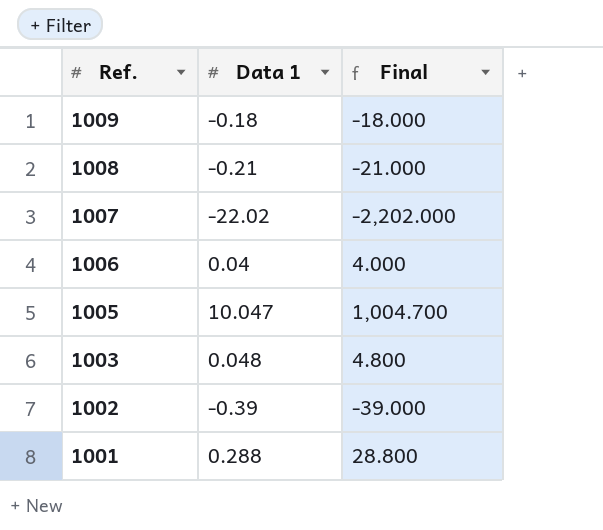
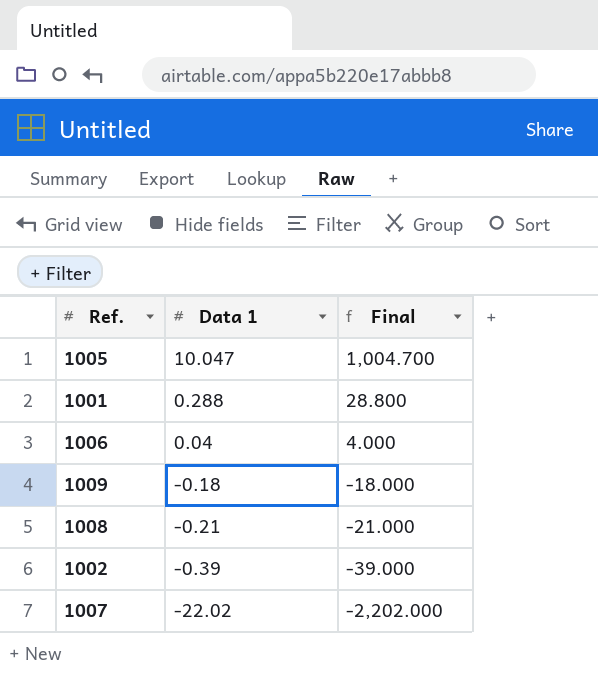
row order: Ref. descending -> Data 1 descending
row 1003: 0.048 | 4.800 -> none

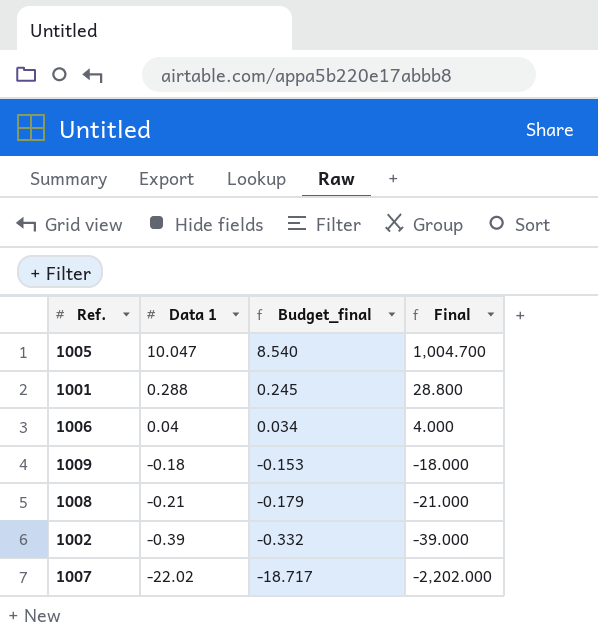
column Budget_final | formula: none -> [Data 1] * 0.85

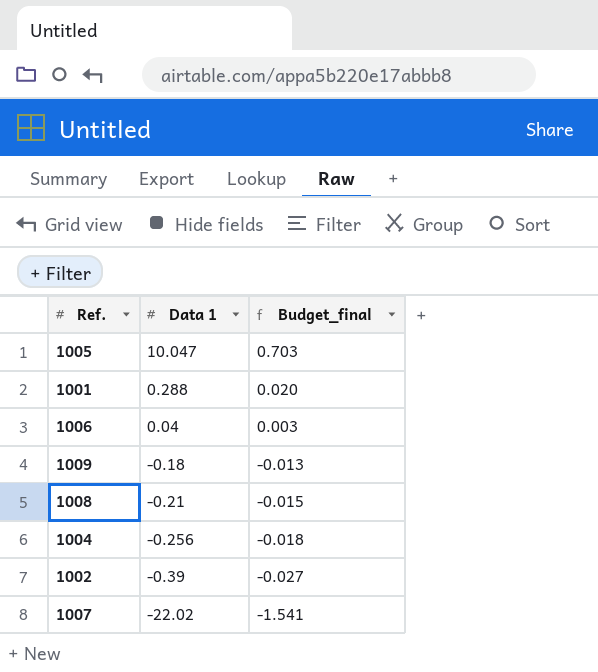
column Final | formula: [Data 1] * 100 -> none
column Budget_final | formula: [Data 1] * 0.85 -> [Data 1] * 0.07
row 1004: none -> -0.256 | -0.018

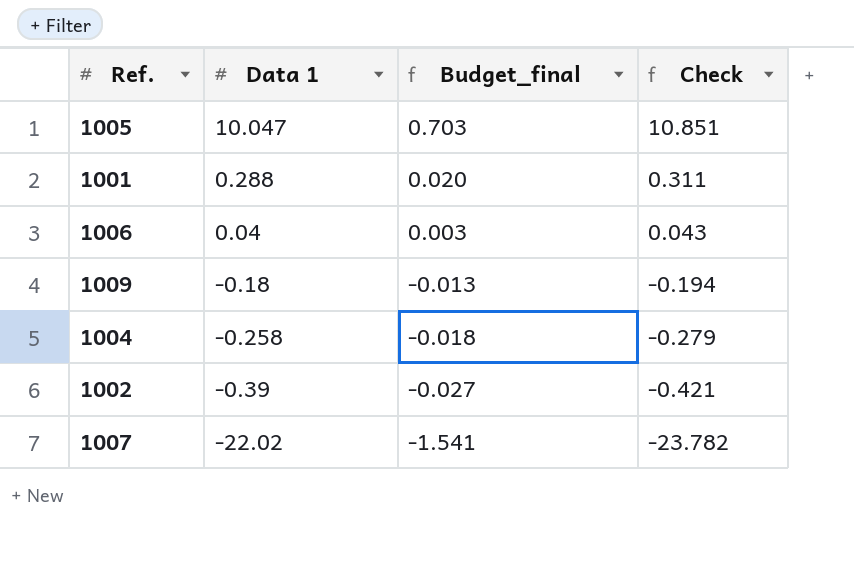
column Check | formula: none -> [Data 1] * 1.08
row 1008: -0.21 | -0.015 -> none
1004 | Data 1: -0.256 -> -0.258

